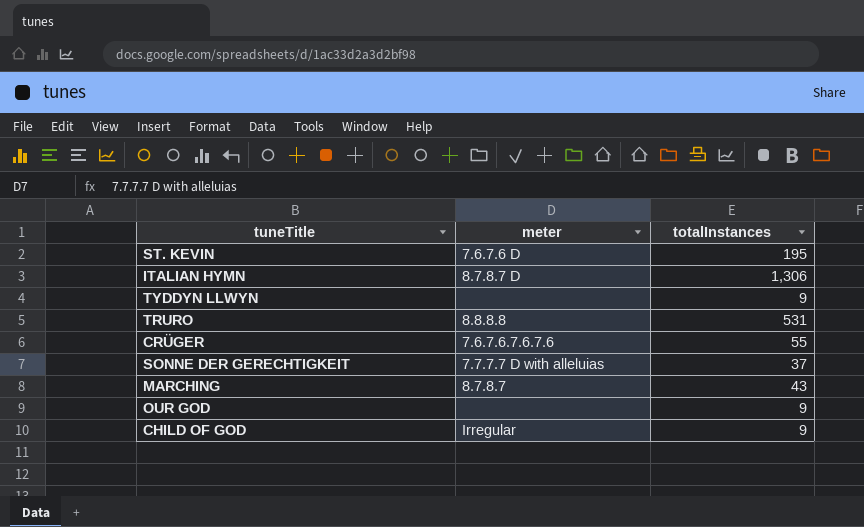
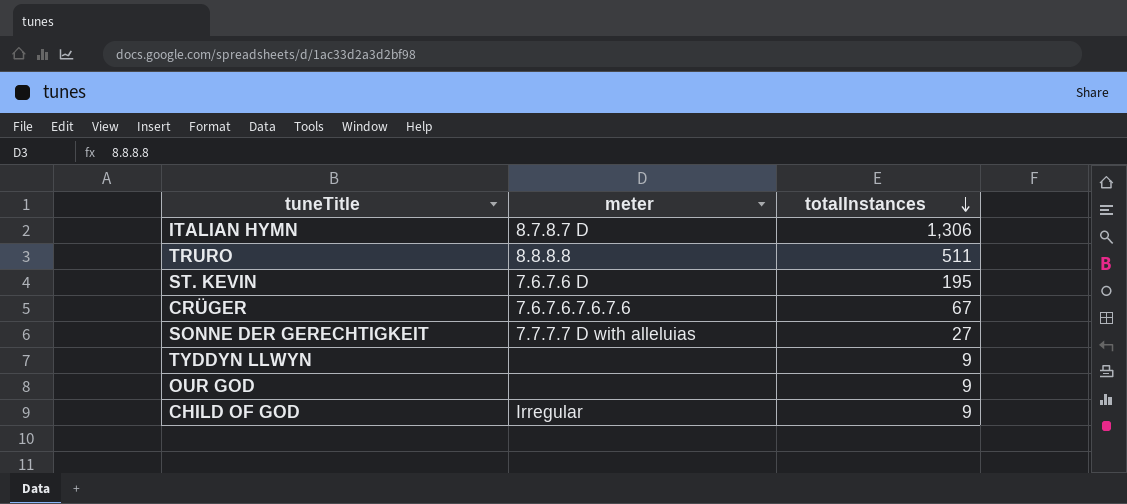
row order: none -> totalInstances descending
row MARCHING: 8.7.8.7 | 43 -> none
TRURO | totalInstances: 531 -> 511
CRÜGER | totalInstances: 55 -> 67
SONNE DER GERECHTIGKEIT | totalInstances: 37 -> 27

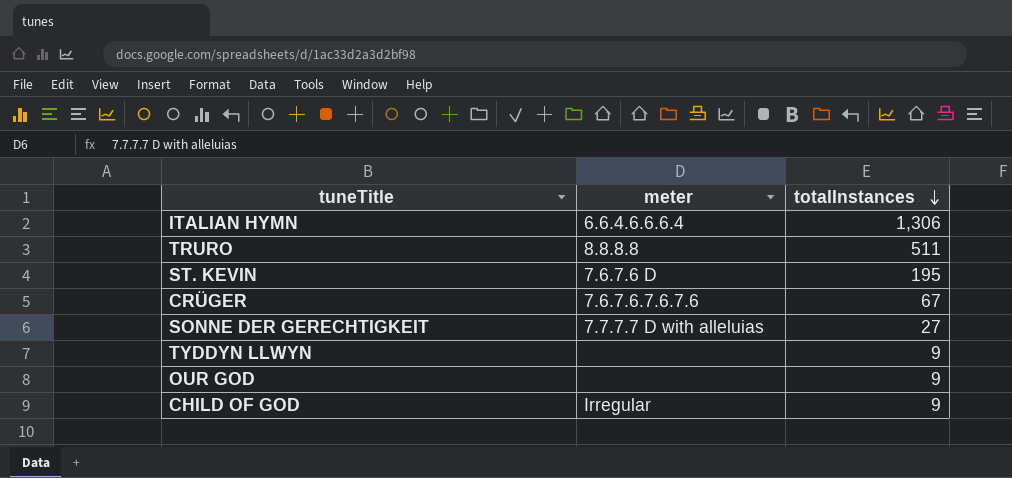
ITALIAN HYMN | meter: 8.7.8.7 D -> 6.6.4.6.6.6.4

